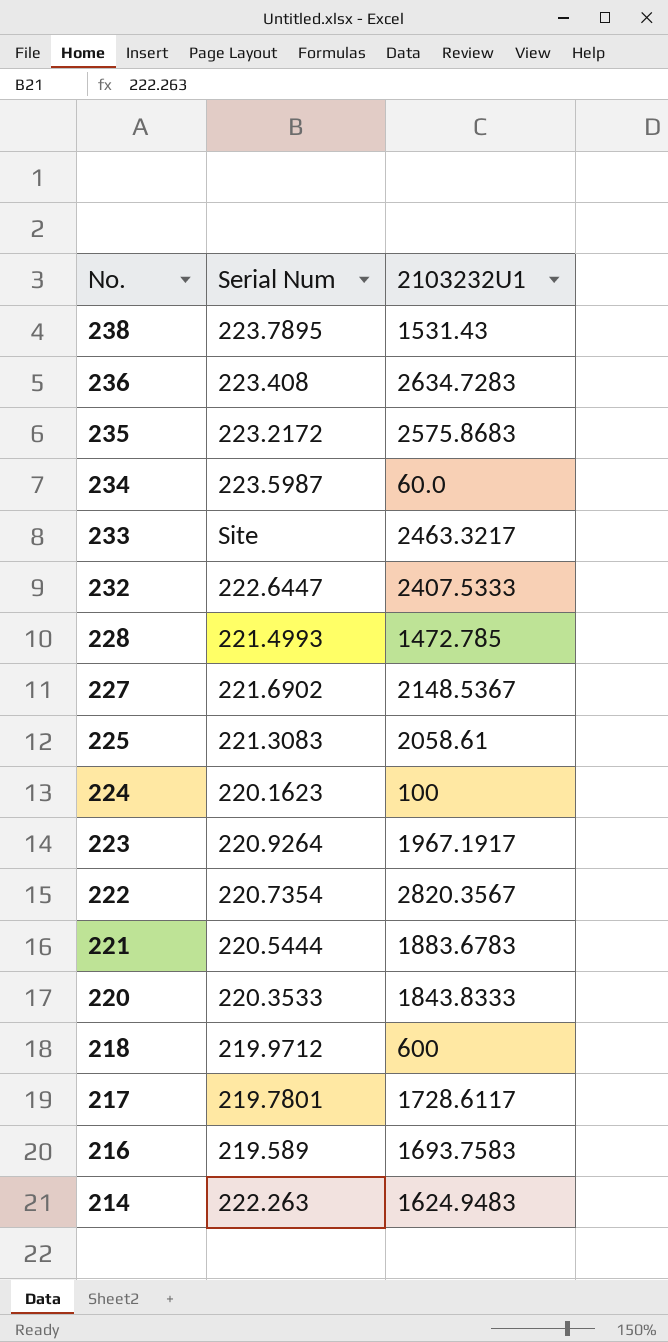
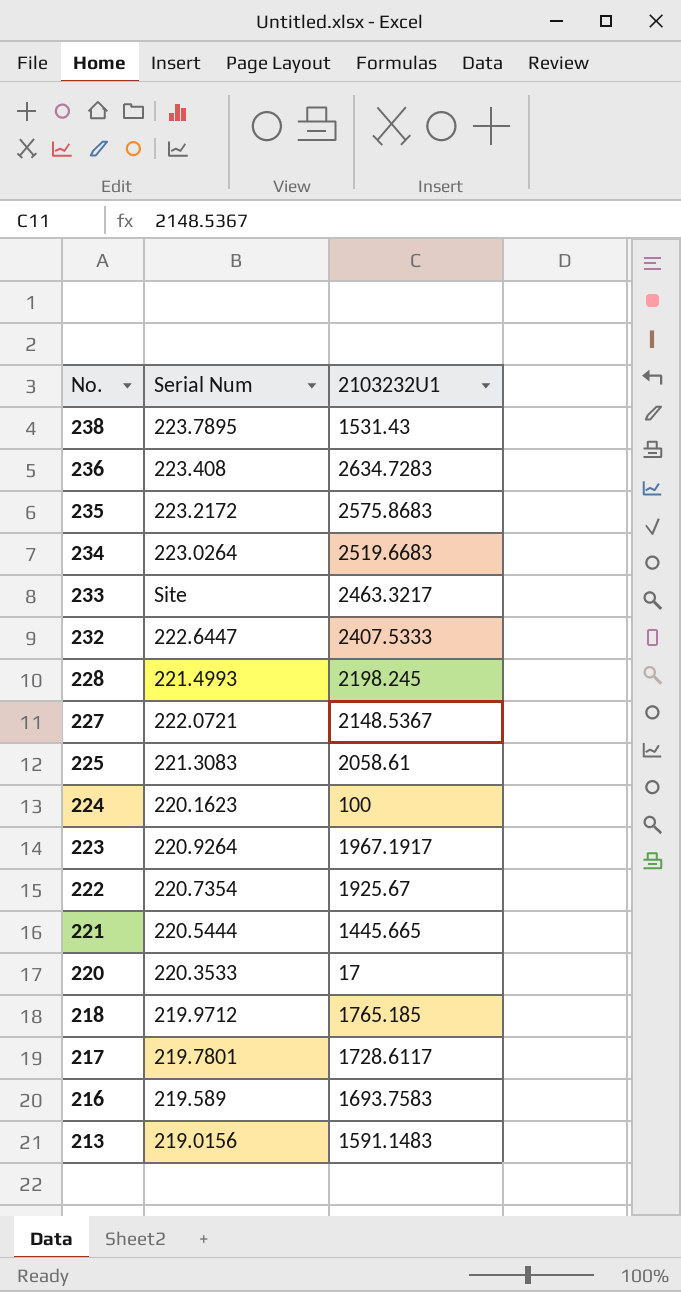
row 214: 222.263 | 1624.9483 -> none
234 | Serial Num: 223.5987 -> 223.0264
234 | 2103232U1: 60.0 -> 2519.6683
228 | 2103232U1: 1472.785 -> 2198.245
227 | Serial Num: 221.6902 -> 222.0721
222 | 2103232U1: 2820.3567 -> 1925.67
221 | 2103232U1: 1883.6783 -> 1445.665
220 | 2103232U1: 1843.8333 -> 17
218 | 2103232U1: 600 -> 1765.185
row 213: none -> 219.0156 | 1591.1483

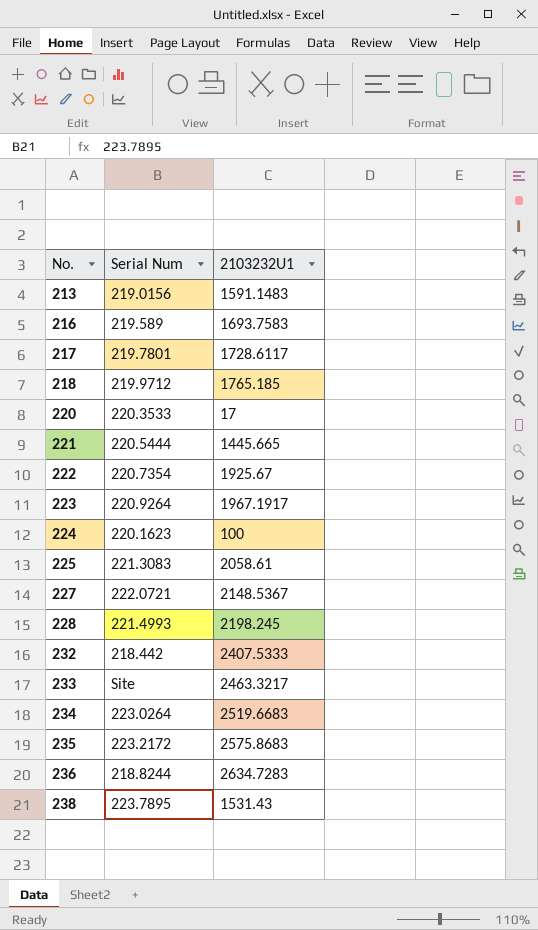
row order: No. descending -> No. ascending
232 | Serial Num: 222.6447 -> 218.442
236 | Serial Num: 223.408 -> 218.8244

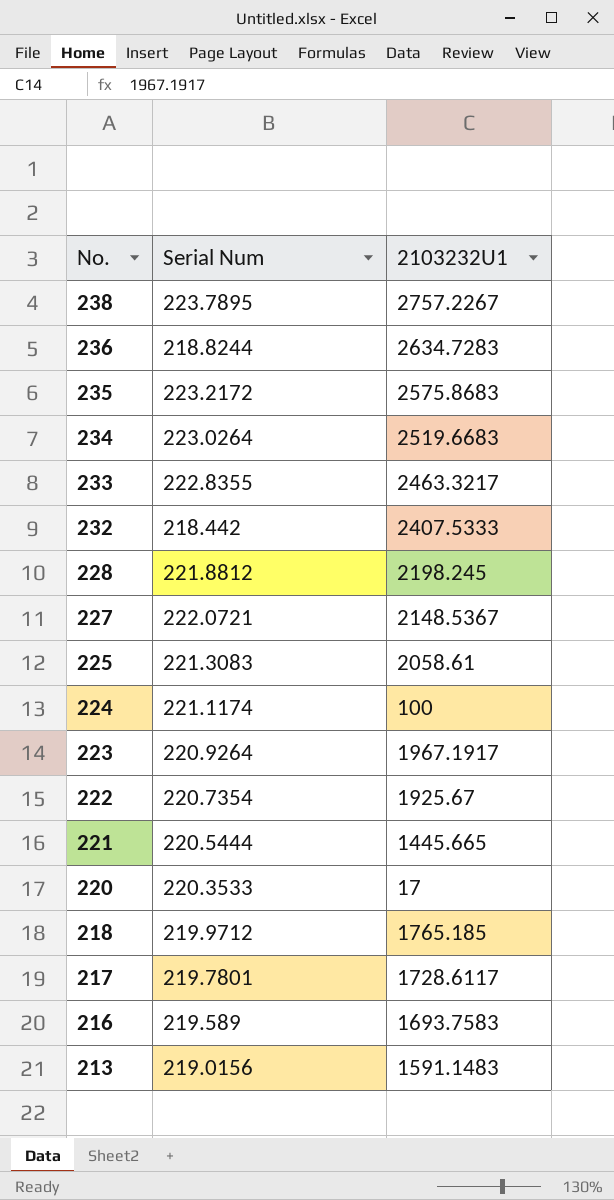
row order: No. ascending -> No. descending
238 | 2103232U1: 1531.43 -> 2757.2267
233 | Serial Num: Site -> 222.8355
228 | Serial Num: 221.4993 -> 221.8812
224 | Serial Num: 220.1623 -> 221.1174

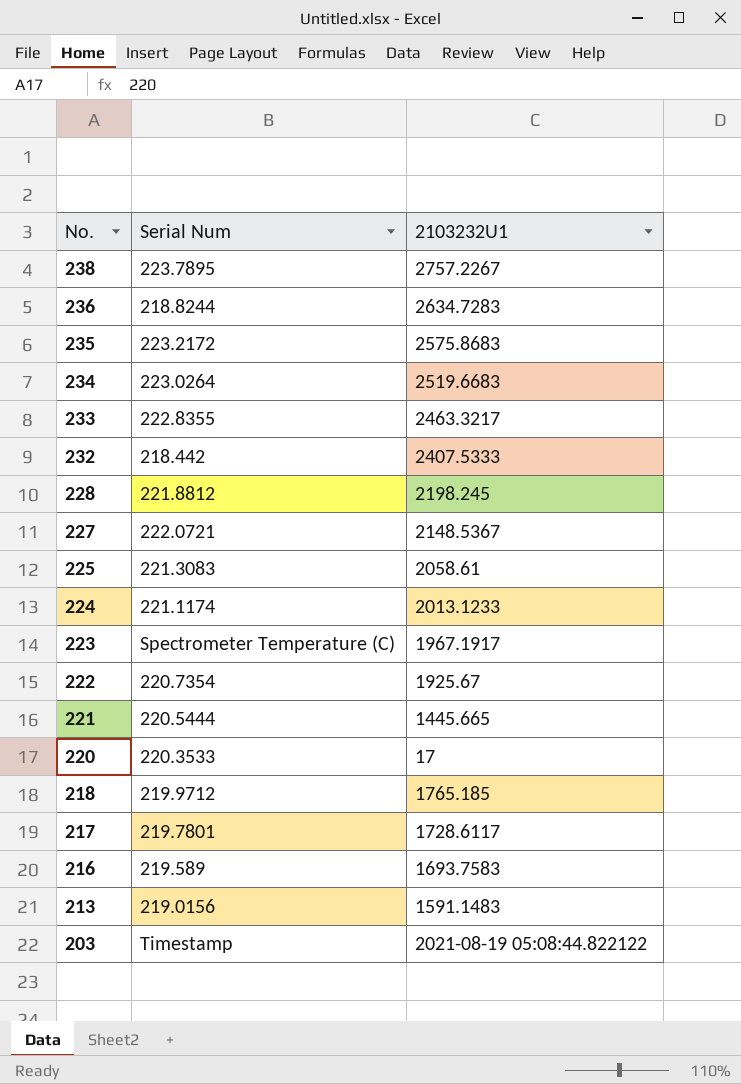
224 | 2103232U1: 100 -> 2013.1233
223 | Serial Num: 220.9264 -> Spectrometer Temperature (C)
row 203: none -> Timestamp | 2021-08-19 05:08:44.822122

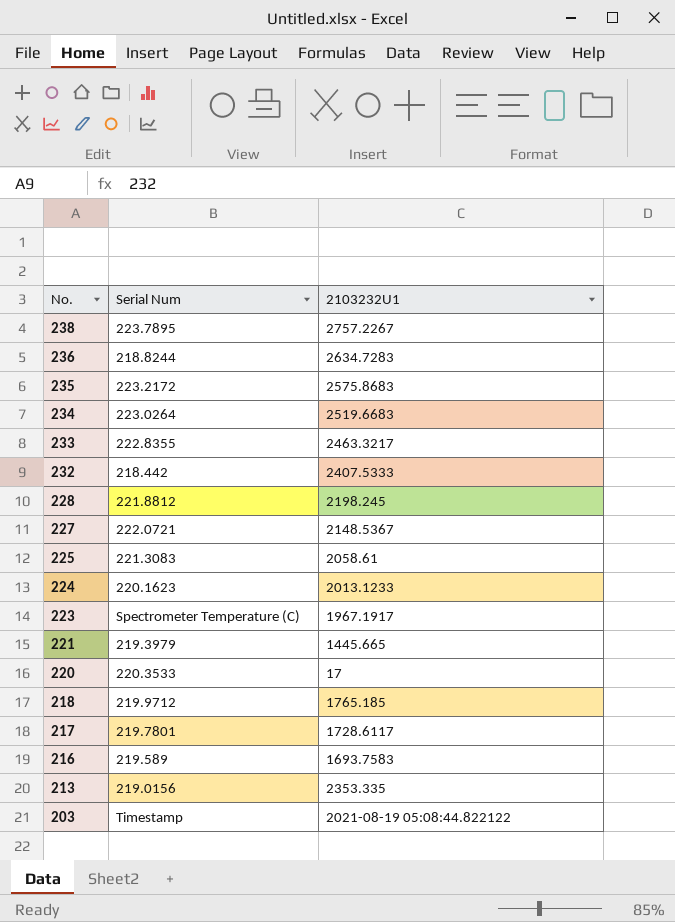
row 222: 220.7354 | 1925.67 -> none
224 | Serial Num: 221.1174 -> 220.1623
221 | Serial Num: 220.5444 -> 219.3979
213 | 2103232U1: 1591.1483 -> 2353.335

